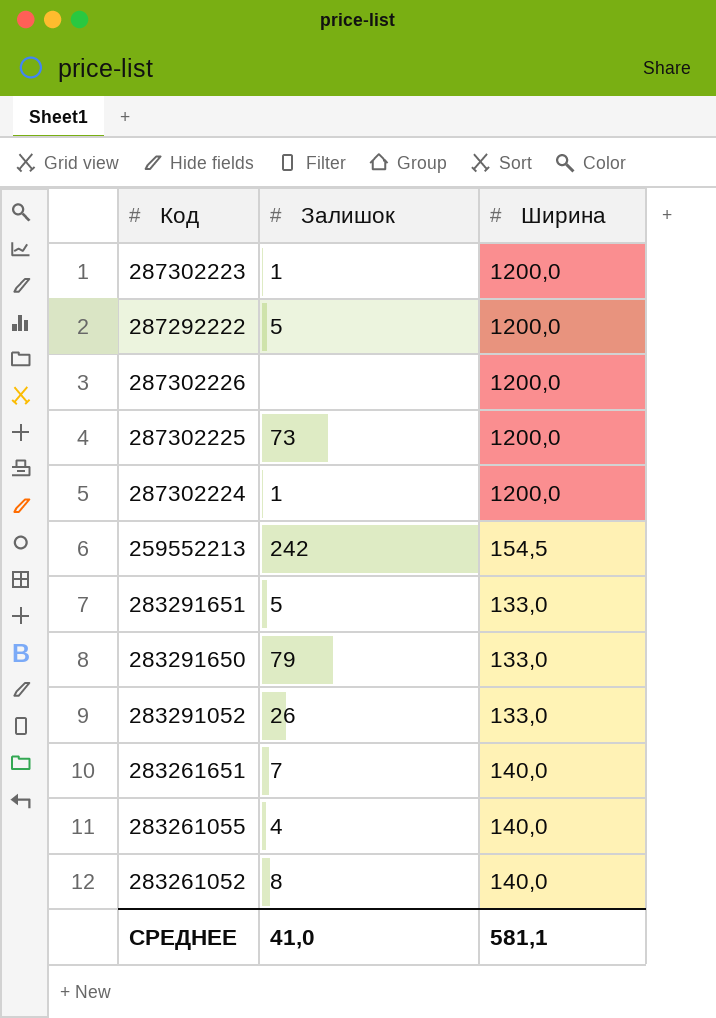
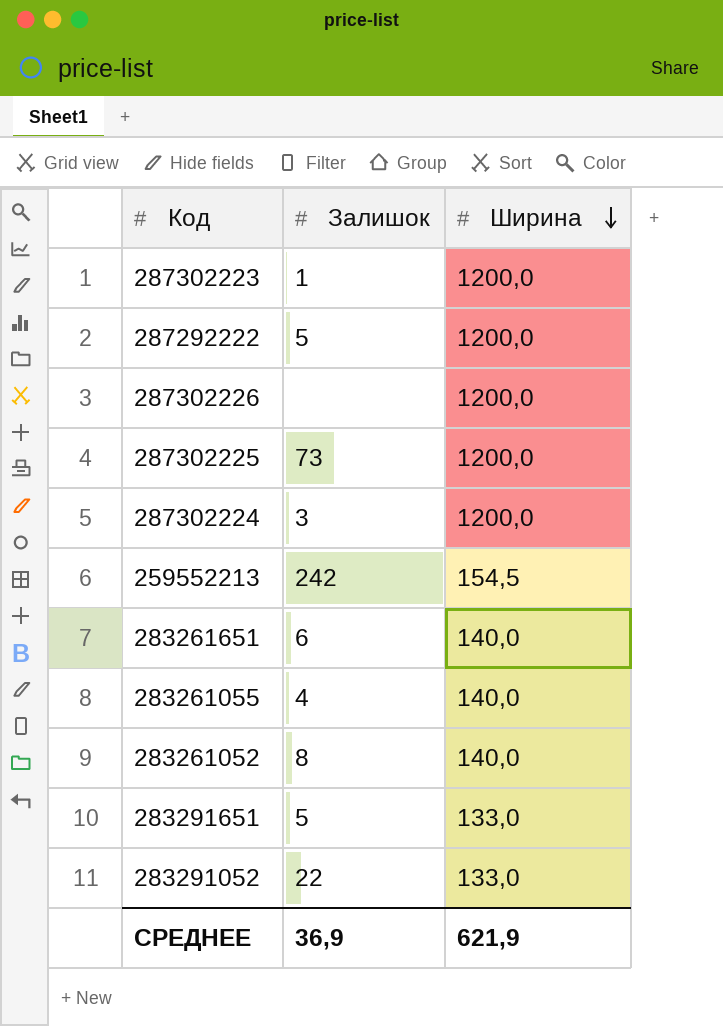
row order: none -> Ширина descending
row 283291650: 79 | 133,0 -> none
287302224 | Залишок: 1 -> 3
283261651 | Залишок: 7 -> 6
283291052 | Залишок: 26 -> 22
СРЕДНЕЕ | Залишок: 41,0 -> 36,9
СРЕДНЕЕ | Ширина: 581,1 -> 621,9

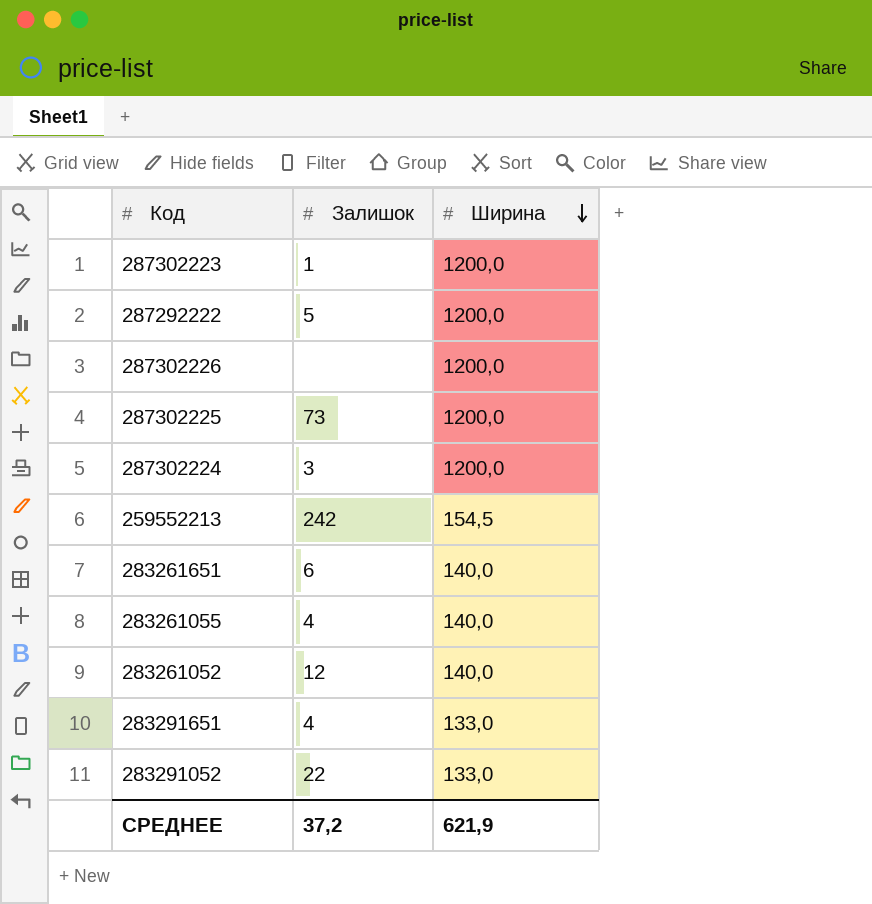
283261052 | Залишок: 8 -> 12
283291651 | Залишок: 5 -> 4
СРЕДНЕЕ | Залишок: 36,9 -> 37,2

